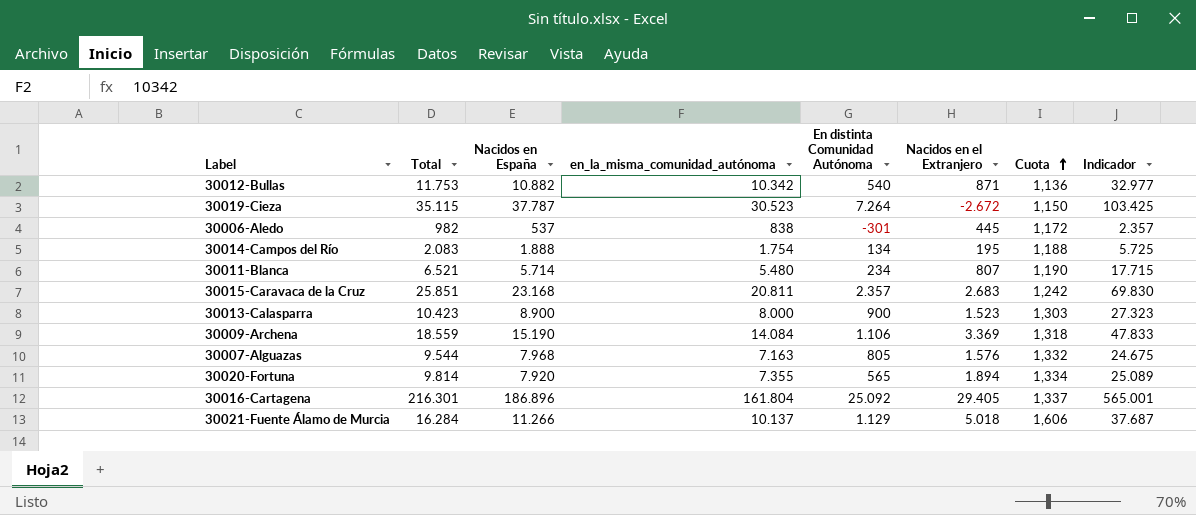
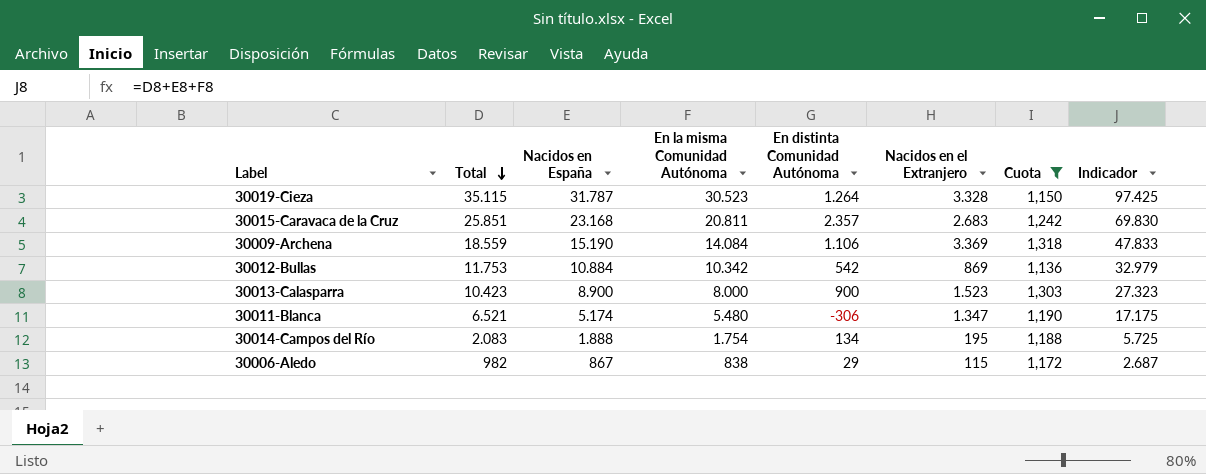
filter: none -> Cuota <= 1,318
row order: Cuota ascending -> Total descending
column name: en_la_misma_comunidad_autónoma -> En la misma Comunidad Autónoma
30019-Cieza | Nacidos en España: 37.787 -> 31.787
30019-Cieza | En distinta Comunidad Autónoma: 7.264 -> 1.264
30019-Cieza | Nacidos en el Extranjero: -2.672 -> 3.328
30019-Cieza | Indicador: 103.425 -> 97.425
30012-Bullas | Nacidos en España: 10.882 -> 10.884
30012-Bullas | En distinta Comunidad Autónoma: 540 -> 542
30012-Bullas | Nacidos en el Extranjero: 871 -> 869
30012-Bullas | Indicador: 32.977 -> 32.979
30011-Blanca | Nacidos en España: 5.714 -> 5.174
30011-Blanca | En distinta Comunidad Autónoma: 234 -> -306
30011-Blanca | Nacidos en el Extranjero: 807 -> 1.347
30011-Blanca | Indicador: 17.715 -> 17.175
30006-Aledo | Nacidos en España: 537 -> 867
30006-Aledo | En distinta Comunidad Autónoma: -301 -> 29
30006-Aledo | Nacidos en el Extranjero: 445 -> 115
30006-Aledo | Indicador: 2.357 -> 2.687

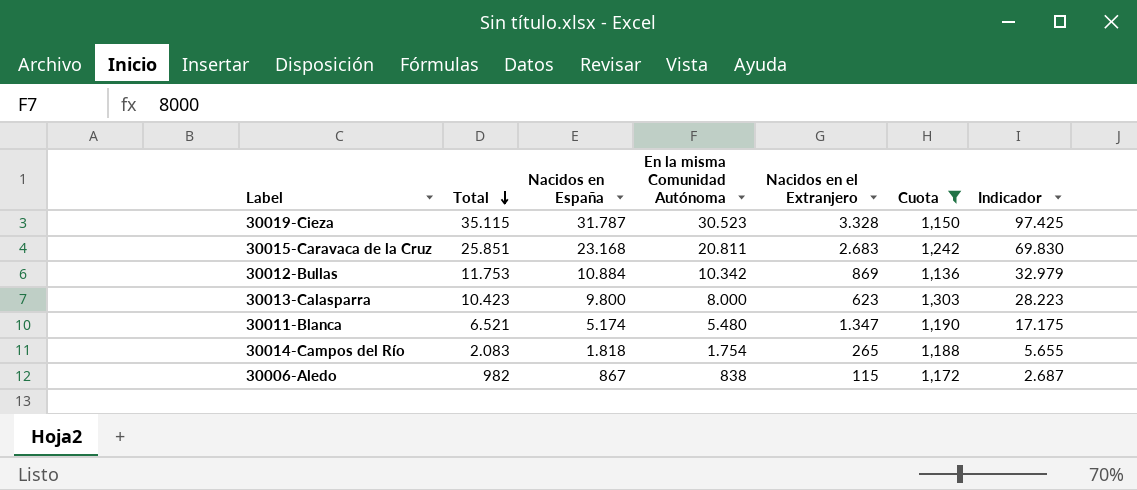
column En distinta Comunidad Autónoma | formula: [Nacidos en España] - [En la misma Comunidad Autónoma] -> none
row 30009-Archena: 18.559 | 15.190 | 14.084 | 1.106 | 3.369 | 1,318 | 47.833 -> none
30013-Calasparra | Nacidos en España: 8.900 -> 9.800
30013-Calasparra | Nacidos en el Extranjero: 1.523 -> 623
30013-Calasparra | Indicador: 27.323 -> 28.223
30014-Campos del Río | Nacidos en España: 1.888 -> 1.818
30014-Campos del Río | Nacidos en el Extranjero: 195 -> 265
30014-Campos del Río | Indicador: 5.725 -> 5.655

